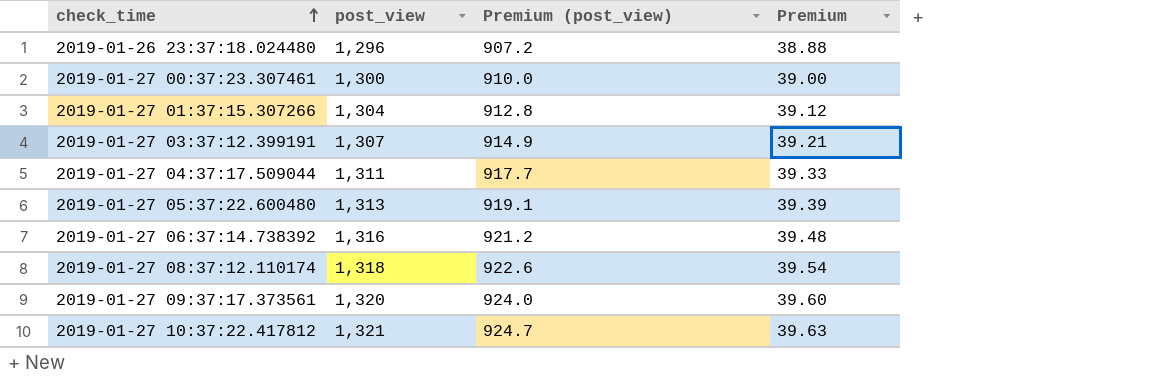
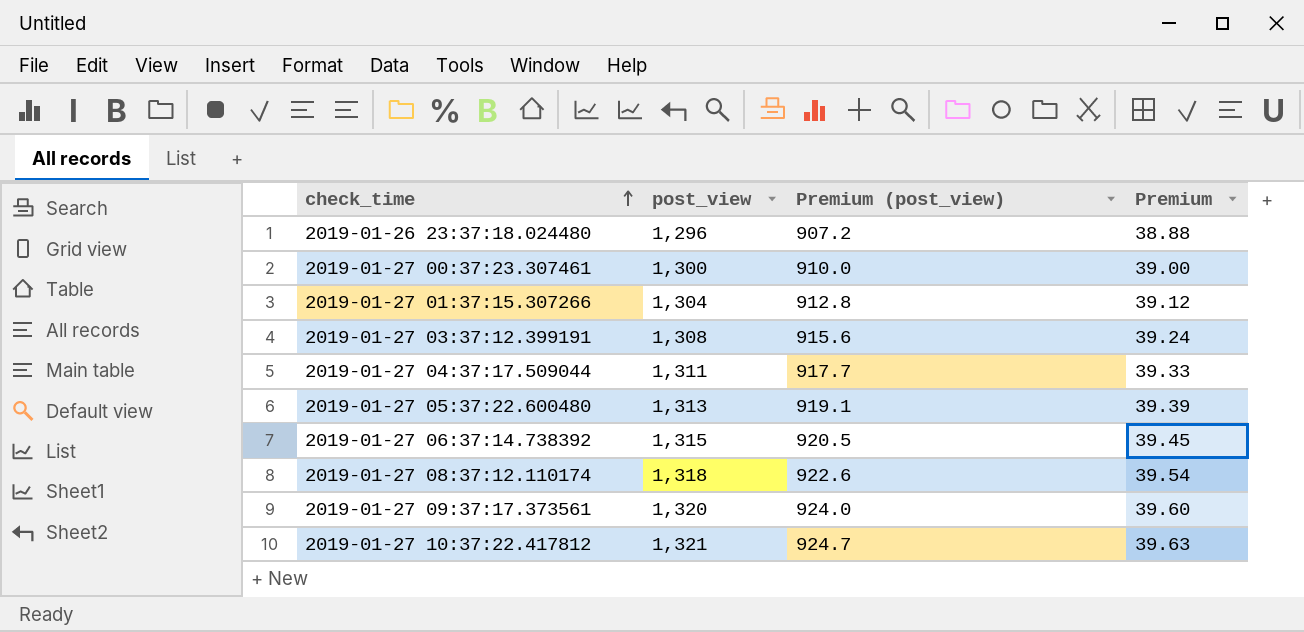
2019-01-27 03:37:12.399191 | post_view: 1,307 -> 1,308
2019-01-27 03:37:12.399191 | Premium (post_view): 914.9 -> 915.6
2019-01-27 03:37:12.399191 | Premium: 39.21 -> 39.24
2019-01-27 06:37:14.738392 | post_view: 1,316 -> 1,315
2019-01-27 06:37:14.738392 | Premium (post_view): 921.2 -> 920.5
2019-01-27 06:37:14.738392 | Premium: 39.48 -> 39.45

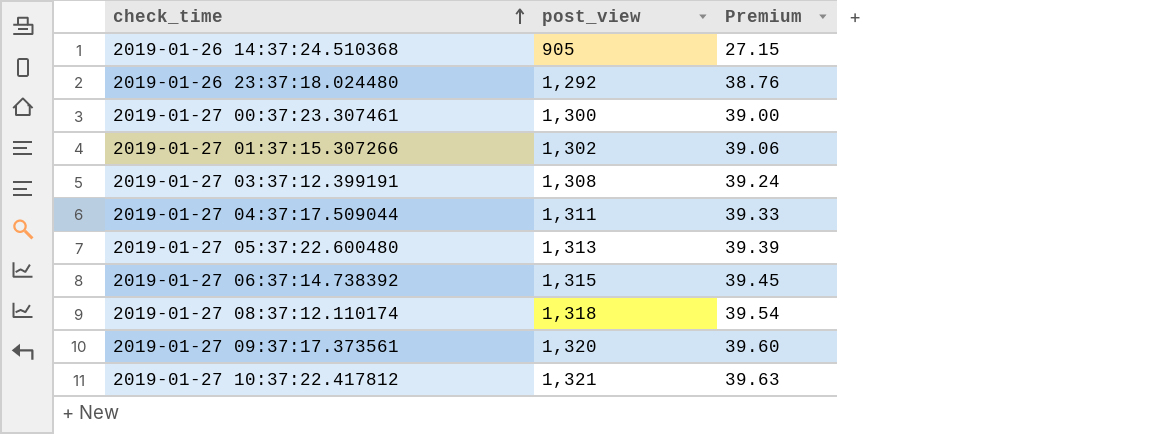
column Premium (post_view) | formula: [post_view] * 0.7 -> none
row 2019-01-26 14:37:24.510368: none -> 905 | 27.15
2019-01-26 23:37:18.024480 | post_view: 1,296 -> 1,292
2019-01-26 23:37:18.024480 | Premium: 38.88 -> 38.76
2019-01-27 01:37:15.307266 | post_view: 1,304 -> 1,302
2019-01-27 01:37:15.307266 | Premium: 39.12 -> 39.06

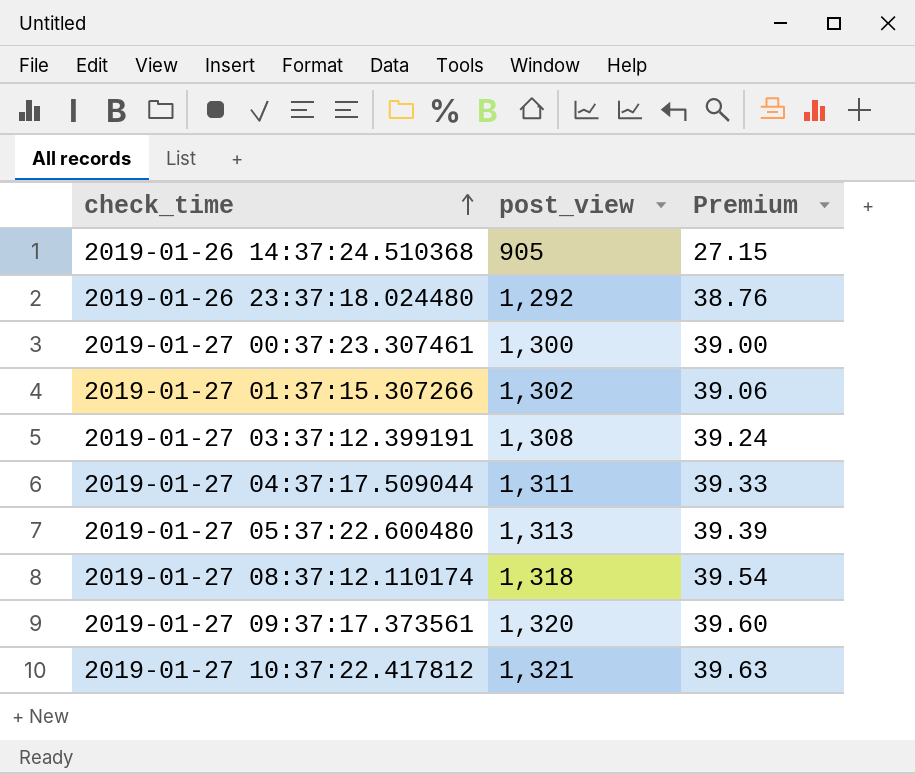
row 2019-01-27 06:37:14.738392: 1,315 | 39.45 -> none

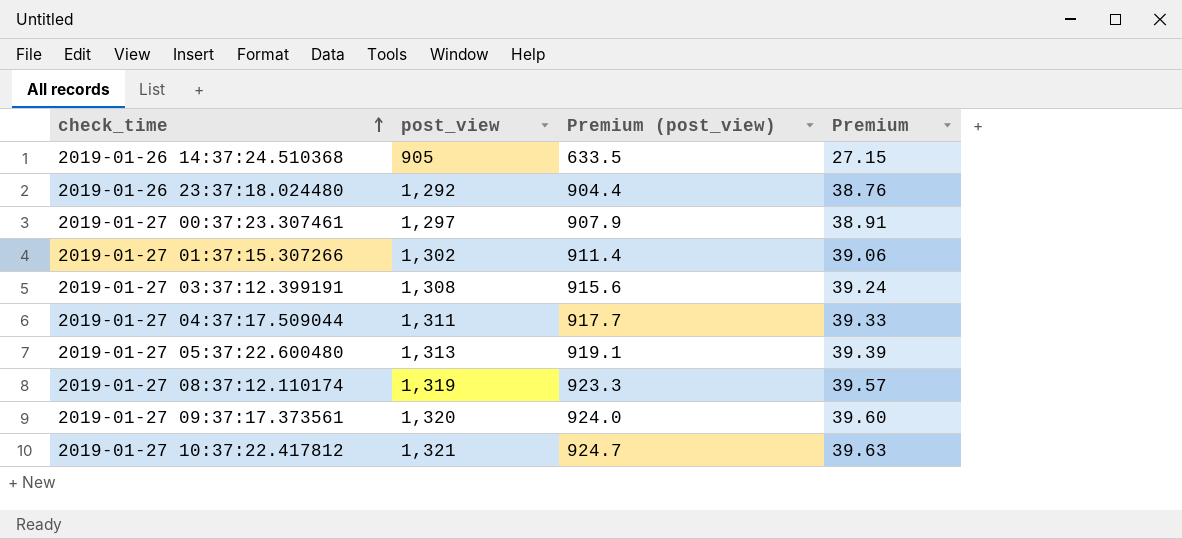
column Premium (post_view) | formula: none -> [post_view] * 0.7
2019-01-27 00:37:23.307461 | post_view: 1,300 -> 1,297
2019-01-27 00:37:23.307461 | Premium: 39.00 -> 38.91
2019-01-27 08:37:12.110174 | post_view: 1,318 -> 1,319
2019-01-27 08:37:12.110174 | Premium: 39.54 -> 39.57

